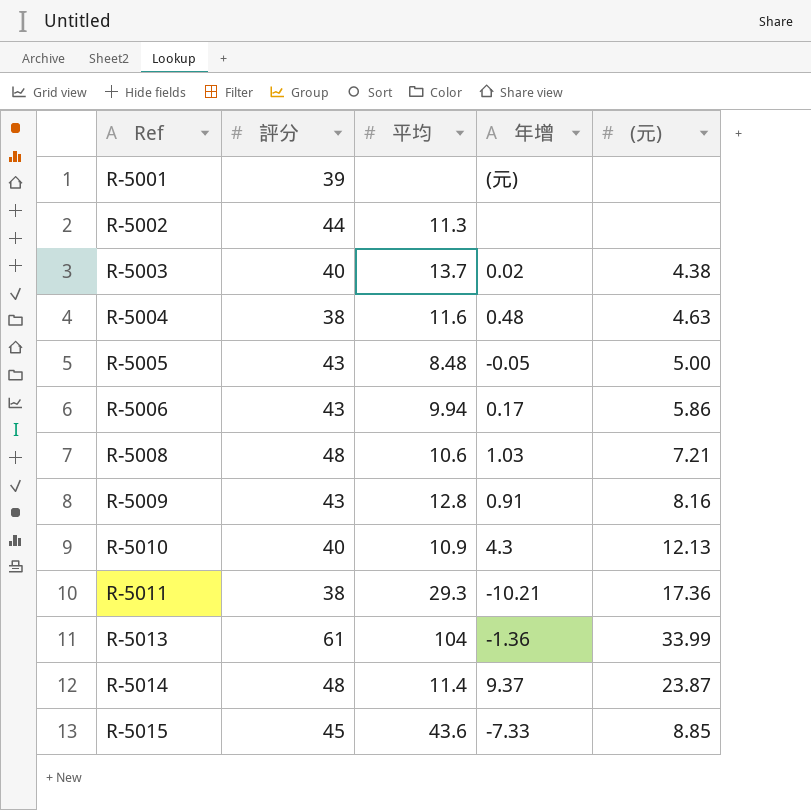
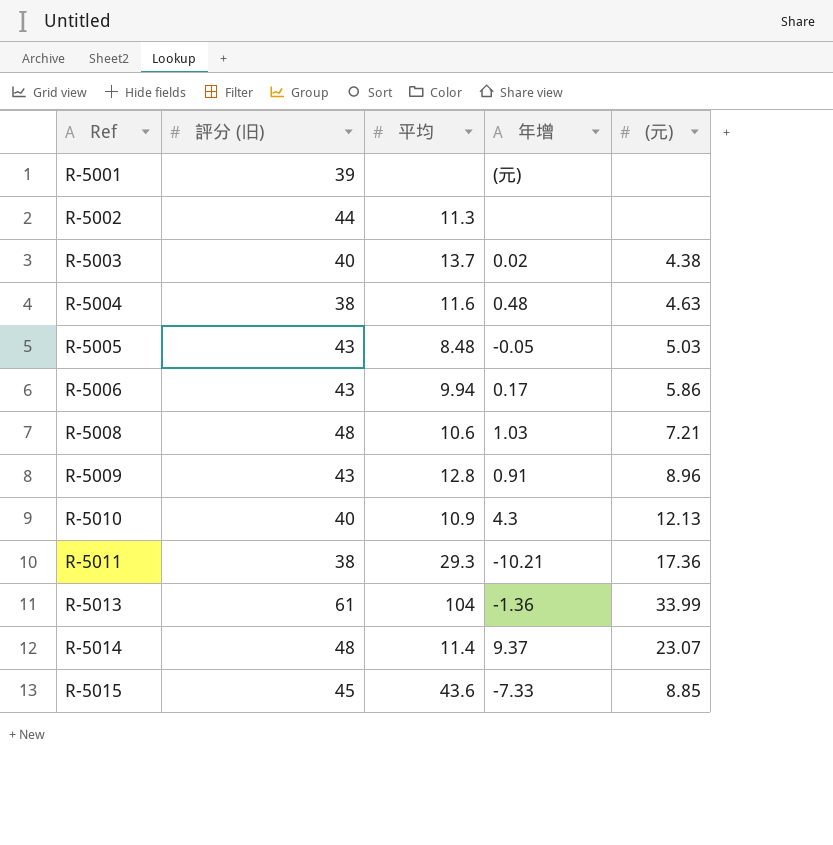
column name: 評分 -> 評分 (旧)
R-5005 | (元): 5.00 -> 5.03
R-5009 | (元): 8.16 -> 8.96
R-5014 | (元): 23.87 -> 23.07

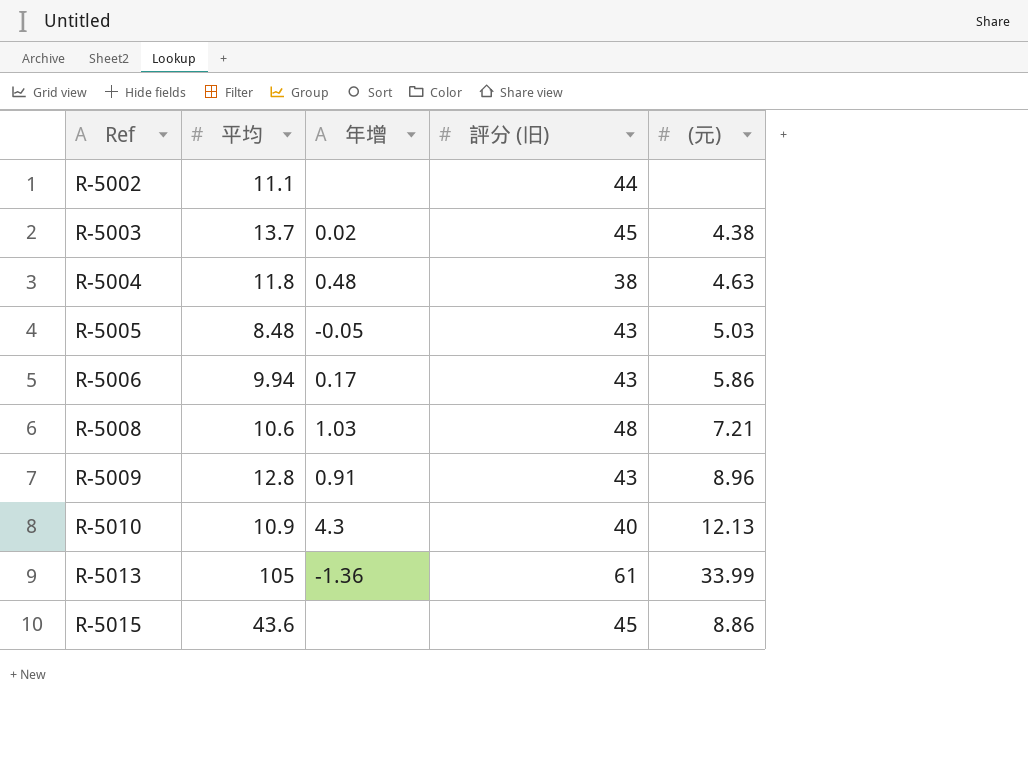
column 評分 (旧) | position: 2 -> 4
row R-5001: 39 | none | (元) | none -> none
row R-5011: 38 | 29.3 | -10.21 | 17.36 -> none
row R-5014: 48 | 11.4 | 9.37 | 23.07 -> none
R-5002 | 平均: 11.3 -> 11.1
R-5003 | 評分 (旧): 40 -> 45
R-5004 | 平均: 11.6 -> 11.8
R-5013 | 平均: 104 -> 105
R-5015 | 年增: -7.33 -> none
R-5015 | (元): 8.85 -> 8.86

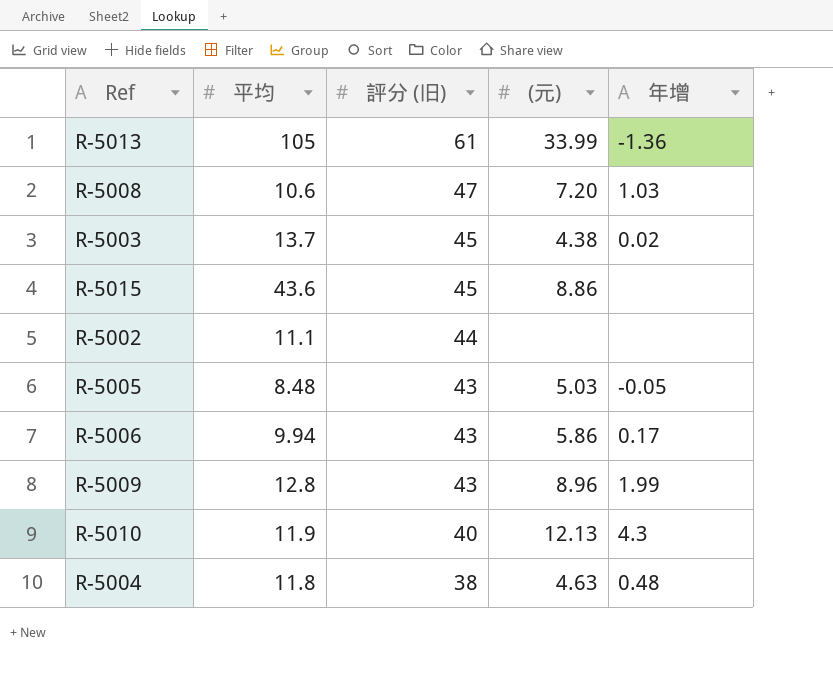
row order: Ref ascending -> 評分 (旧) descending
column 年增 | position: 3 -> 5
R-5008 | 評分 (旧): 48 -> 47
R-5008 | (元): 7.21 -> 7.20
R-5009 | 年增: 0.91 -> 1.99
R-5010 | 平均: 10.9 -> 11.9

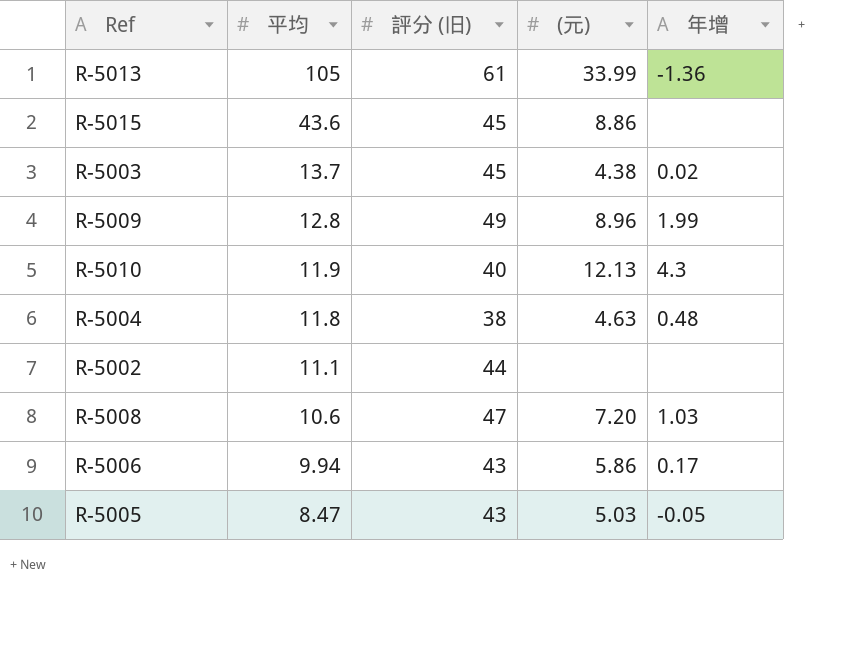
row order: 評分 (旧) descending -> 平均 descending
R-5009 | 評分 (旧): 43 -> 49
R-5005 | 平均: 8.48 -> 8.47

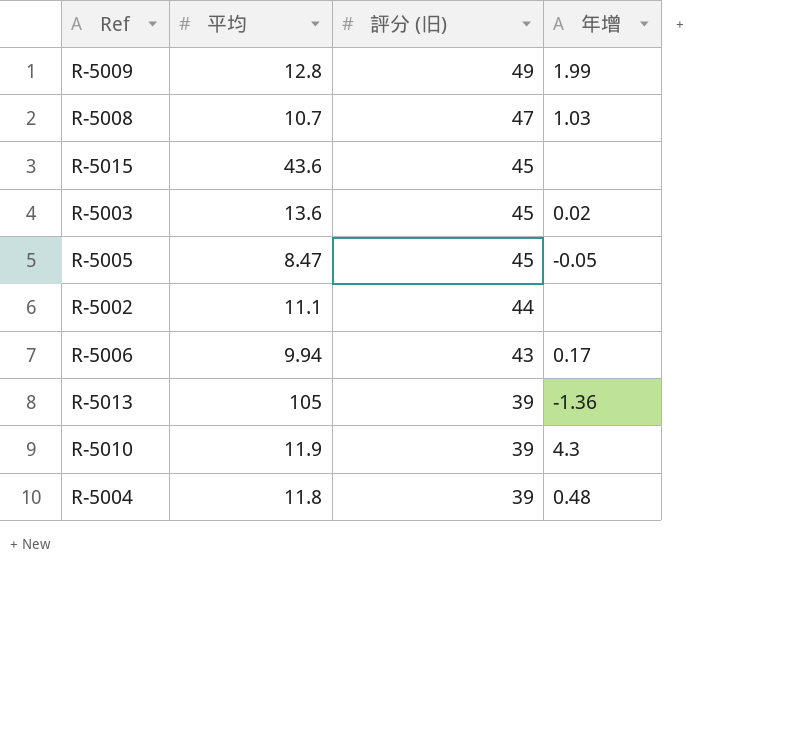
row order: 平均 descending -> 評分 (旧) descending
column (元) | position: 4 -> none
R-5008 | 平均: 10.6 -> 10.7
R-5003 | 平均: 13.7 -> 13.6
R-5005 | 評分 (旧): 43 -> 45
R-5013 | 評分 (旧): 61 -> 39
R-5010 | 評分 (旧): 40 -> 39
R-5004 | 評分 (旧): 38 -> 39

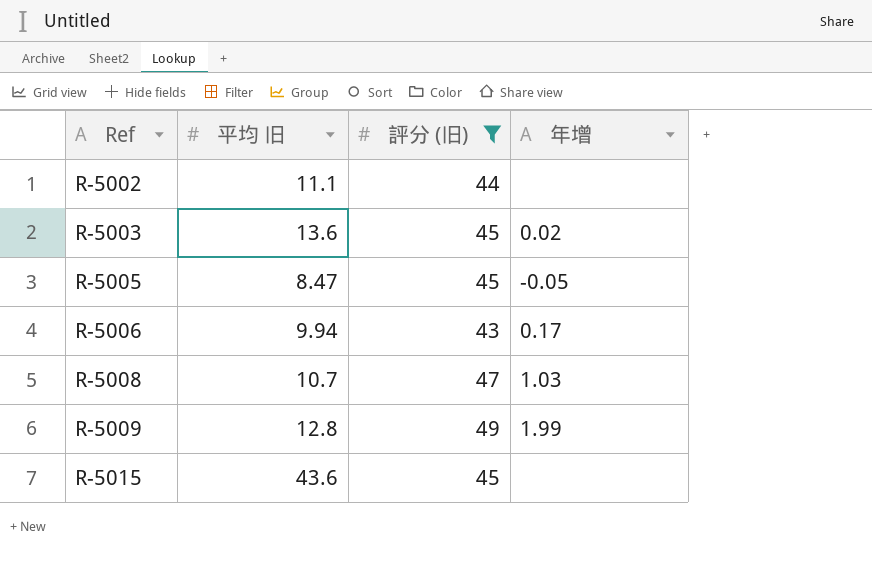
filter: none -> 評分 (旧) != 39
row order: 評分 (旧) descending -> Ref ascending
column name: 平均 -> 平均 旧

